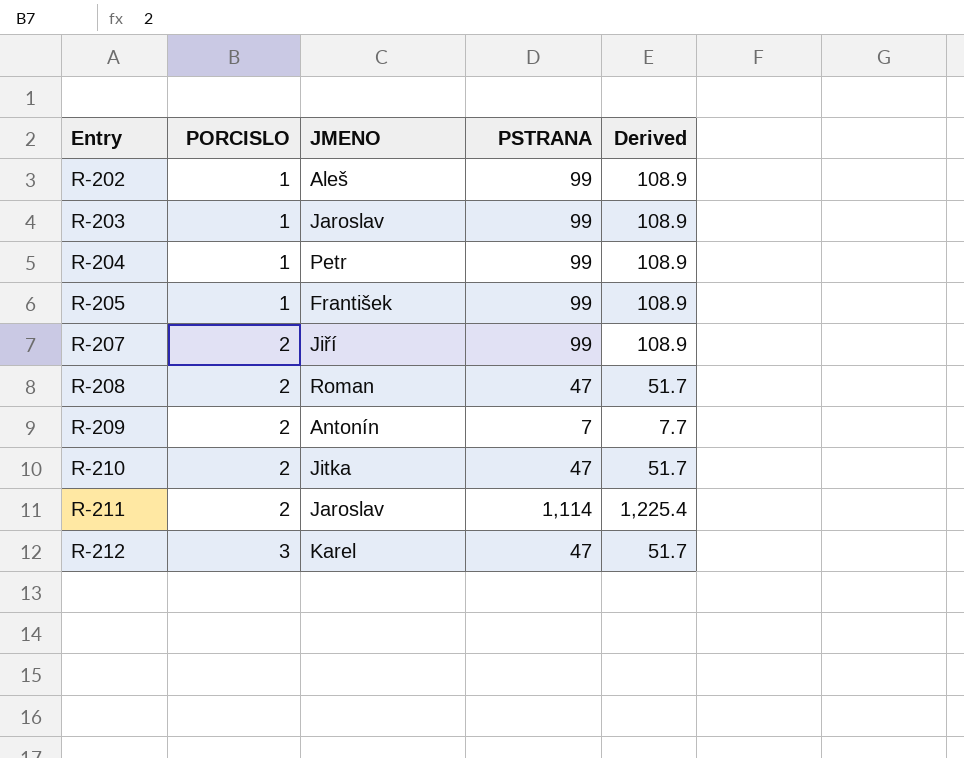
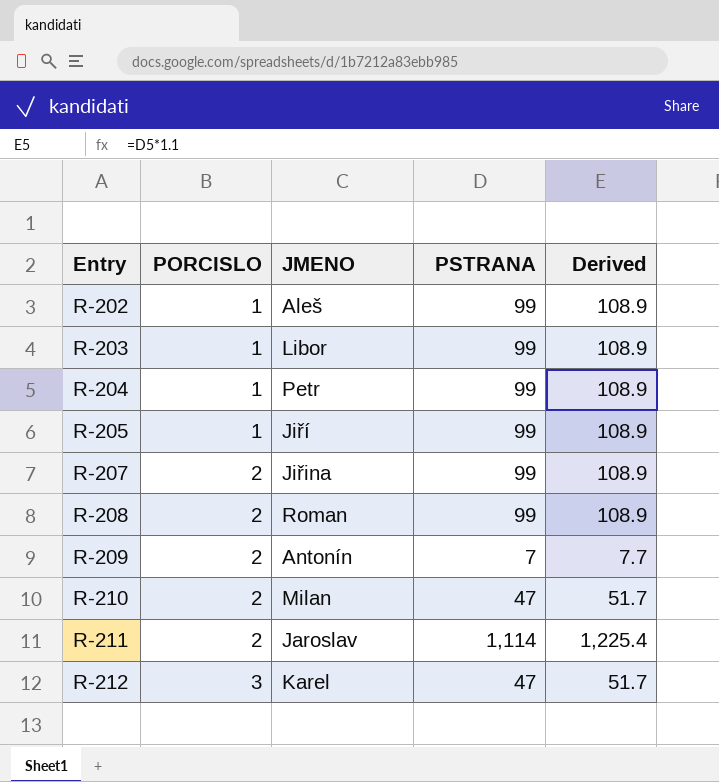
R-203 | JMENO: Jaroslav -> Libor
R-205 | JMENO: František -> Jiří
R-207 | JMENO: Jiří -> Jiřina
R-208 | PSTRANA: 47 -> 99
R-208 | Derived: 51.7 -> 108.9
R-210 | JMENO: Jitka -> Milan

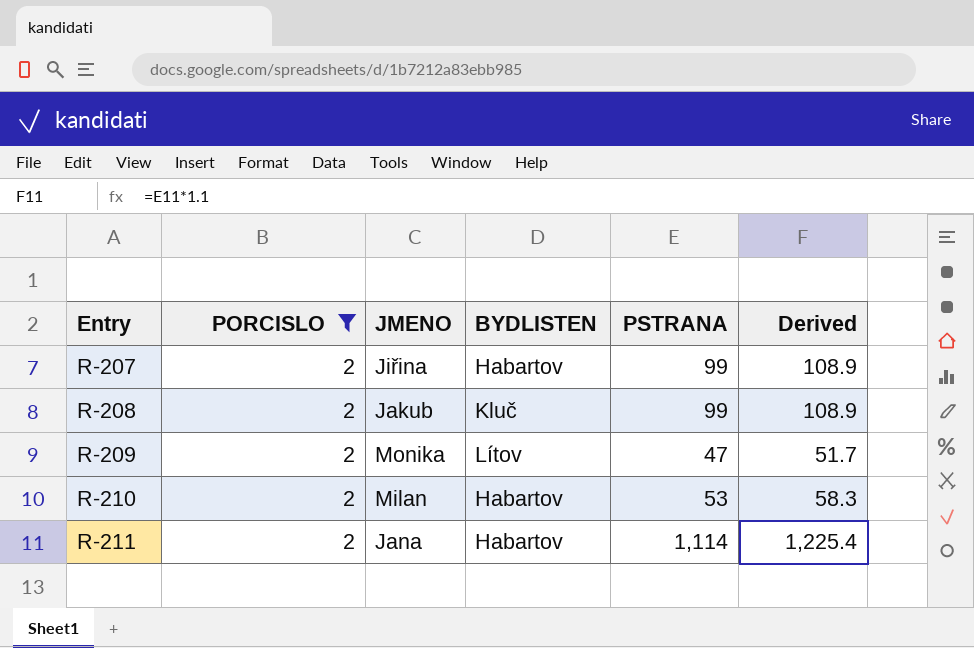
filter: none -> PORCISLO = 2
column BYDLISTEN | position: none -> 4
R-208 | JMENO: Roman -> Jakub
R-209 | JMENO: Antonín -> Monika
R-209 | PSTRANA: 7 -> 47
R-209 | Derived: 7.7 -> 51.7
R-210 | PSTRANA: 47 -> 53
R-210 | Derived: 51.7 -> 58.3
R-211 | JMENO: Jaroslav -> Jana

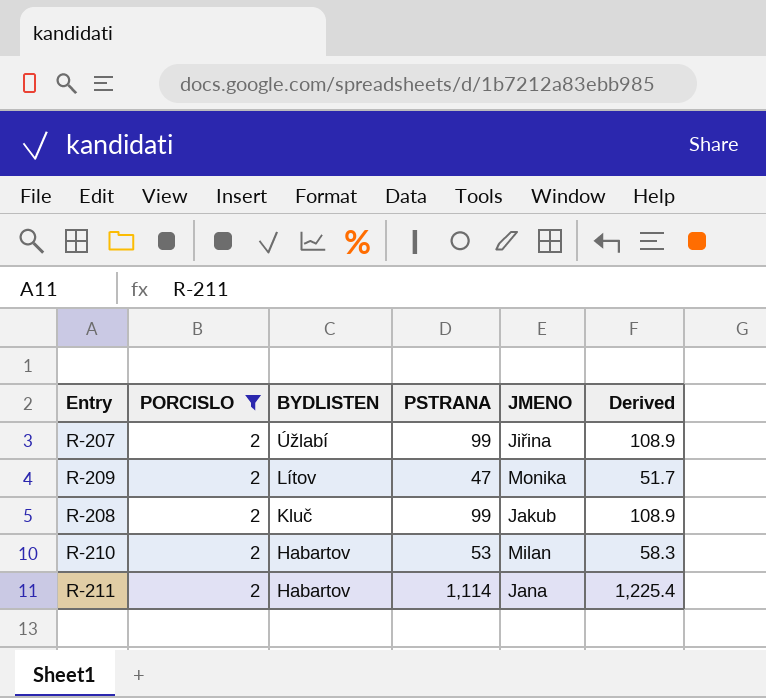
row order: Entry ascending -> BYDLISTEN descending
column JMENO | position: 3 -> 5
R-207 | BYDLISTEN: Habartov -> Úžlabí

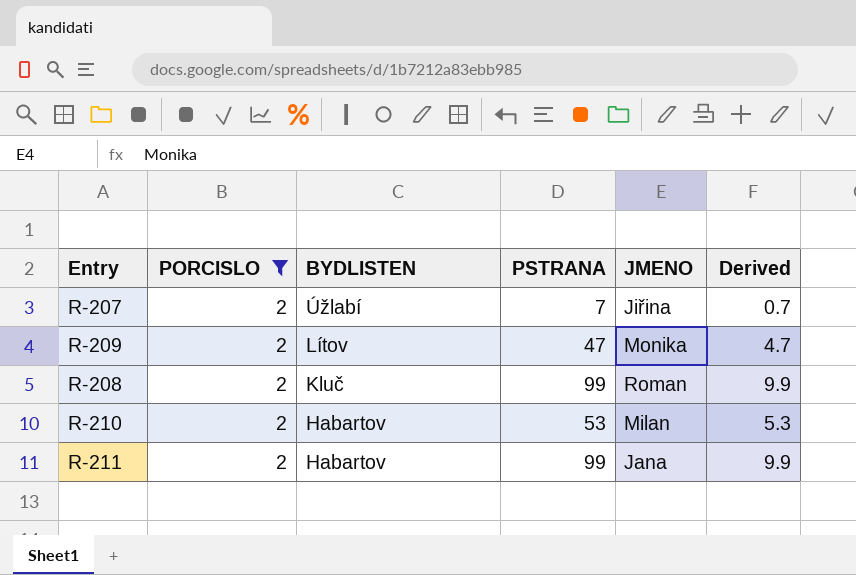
column Derived | formula: [PSTRANA] * 1.1 -> [PSTRANA] * 0.1
R-207 | PSTRANA: 99 -> 7
R-208 | JMENO: Jakub -> Roman
R-211 | PSTRANA: 1,114 -> 99

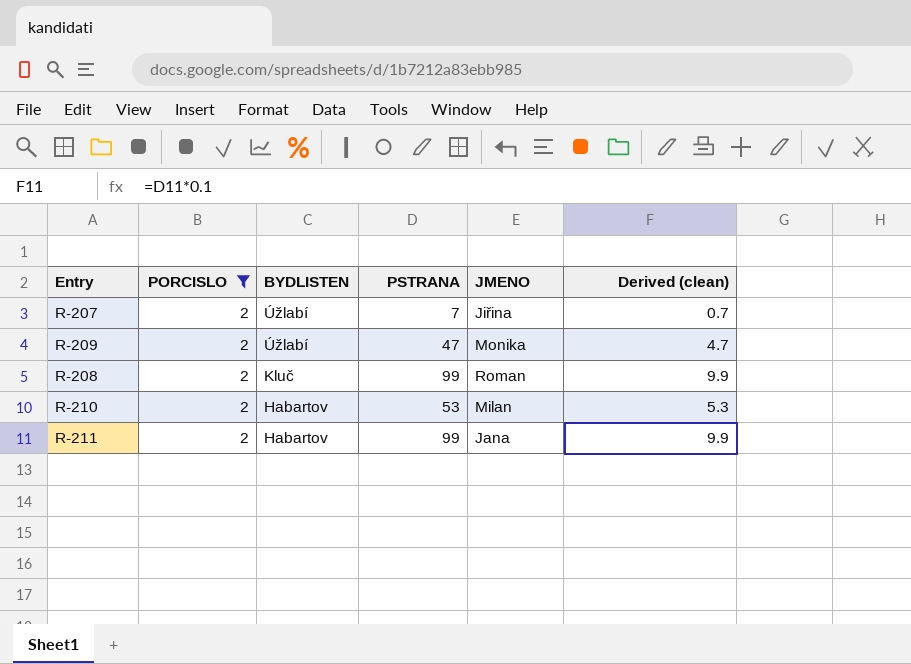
column name: Derived -> Derived (clean)
R-209 | BYDLISTEN: Lítov -> Úžlabí

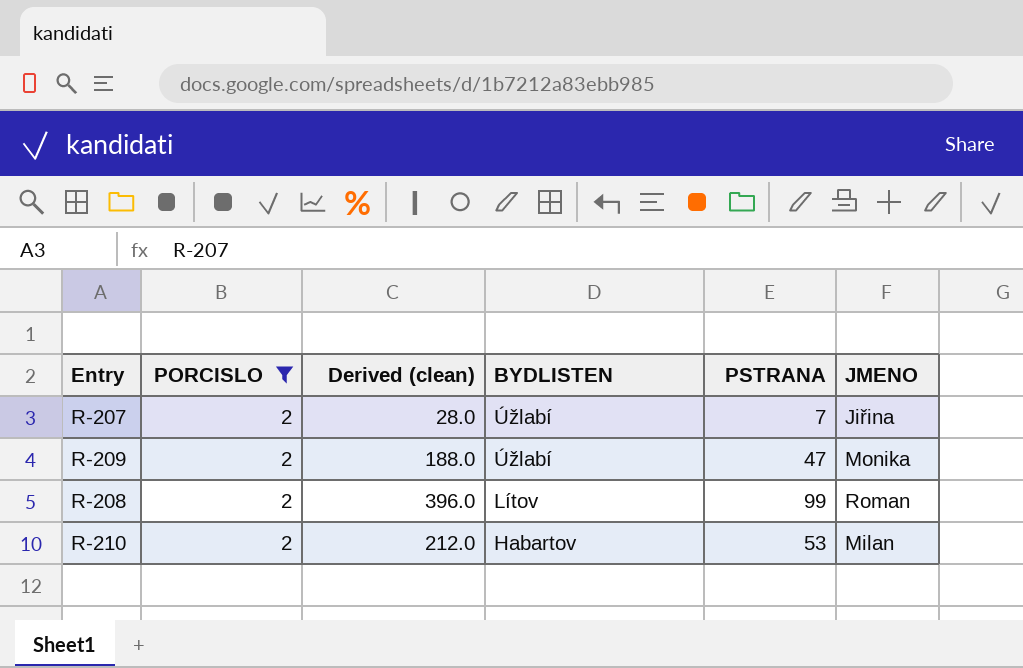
column Derived (clean) | formula: [PSTRANA] * 0.1 -> [PSTRANA] * 4
column Derived (clean) | position: 6 -> 3
row R-211: 2 | Habartov | 99 | Jana | 9.9 -> none
R-208 | BYDLISTEN: Kluč -> Lítov

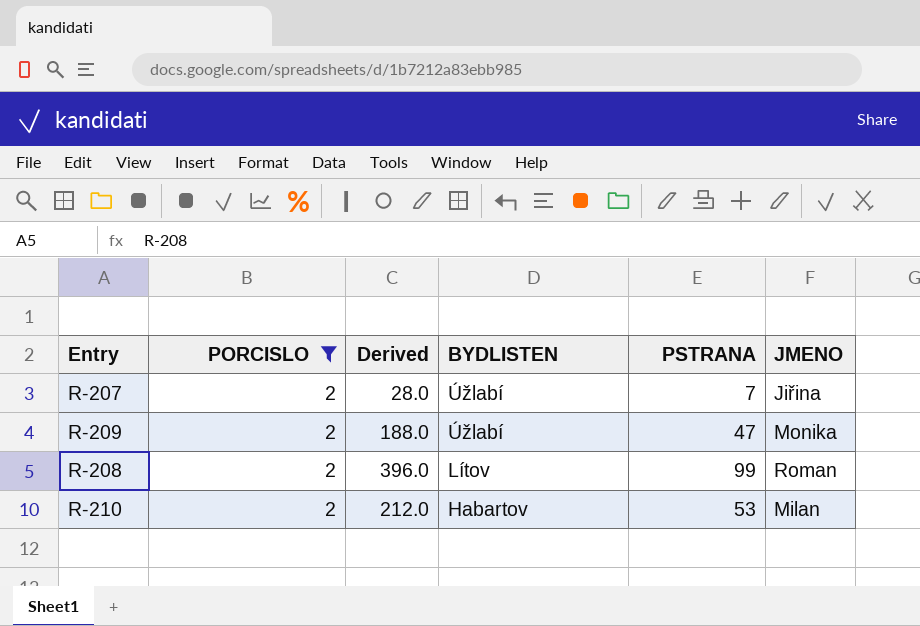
column name: Derived (clean) -> Derived

